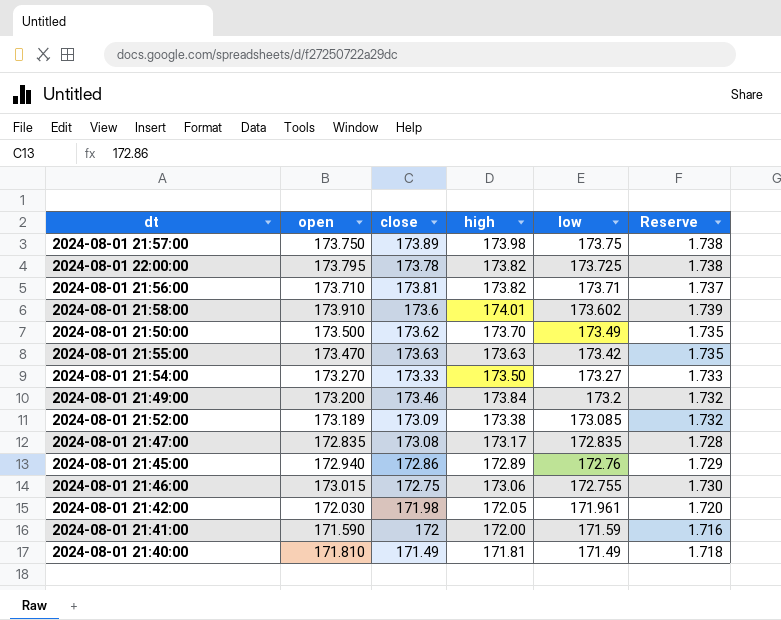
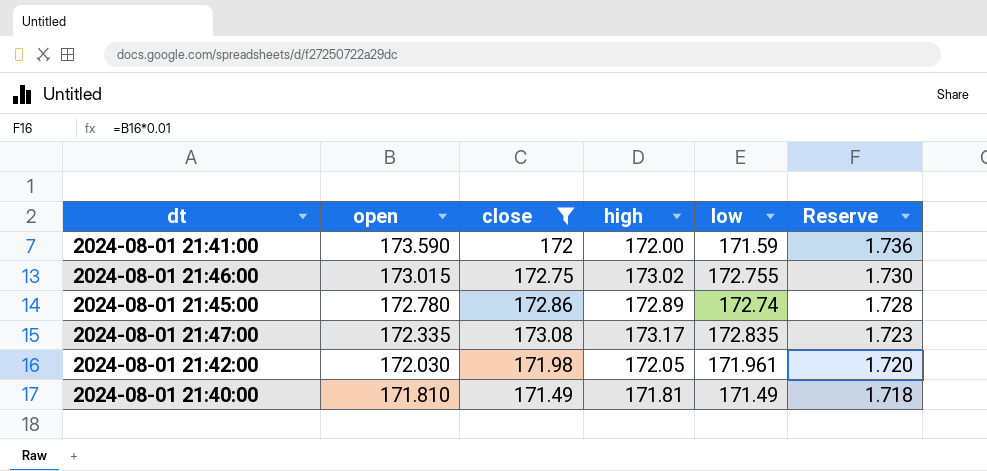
filter: none -> close <= 173.08
row order: low descending -> open descending
2024-08-01 21:41:00 | open: 171.590 -> 173.590
2024-08-01 21:41:00 | Reserve: 1.716 -> 1.736
2024-08-01 21:46:00 | high: 173.06 -> 173.02
2024-08-01 21:45:00 | open: 172.940 -> 172.780
2024-08-01 21:45:00 | low: 172.76 -> 172.74
2024-08-01 21:45:00 | Reserve: 1.729 -> 1.728
2024-08-01 21:47:00 | open: 172.835 -> 172.335
2024-08-01 21:47:00 | Reserve: 1.728 -> 1.723

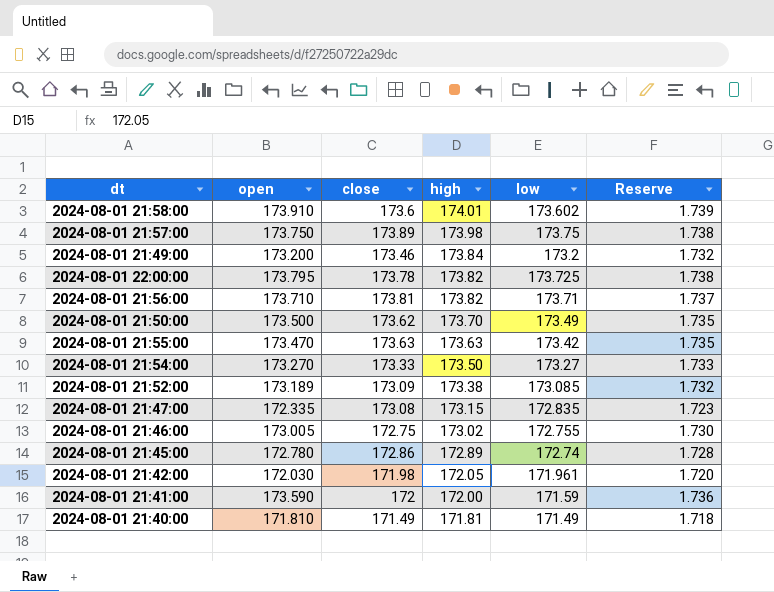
filter: close <= 173.08 -> none
row order: open descending -> high descending
2024-08-01 21:47:00 | high: 173.17 -> 173.15
2024-08-01 21:46:00 | open: 173.015 -> 173.005

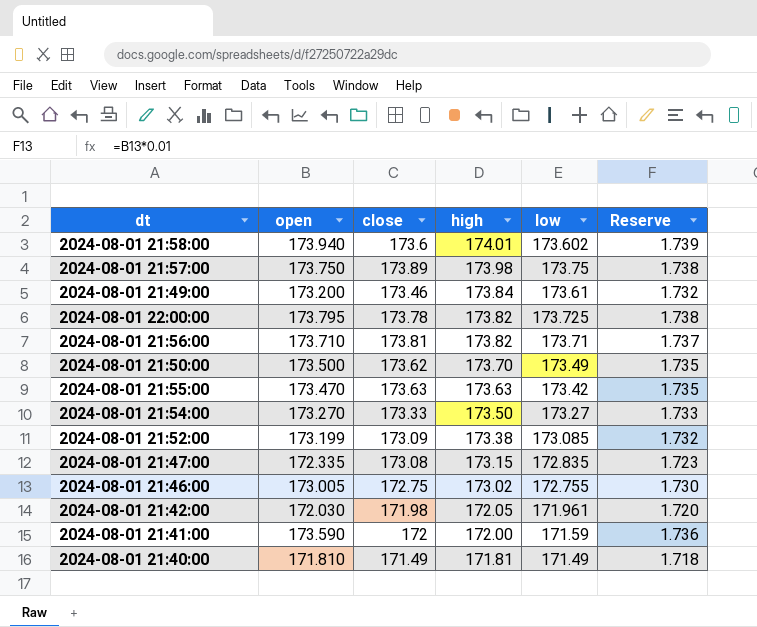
row 2024-08-01 21:45:00: 172.780 | 172.86 | 172.89 | 172.74 | 1.728 -> none
2024-08-01 21:58:00 | open: 173.910 -> 173.940
2024-08-01 21:49:00 | low: 173.2 -> 173.61
2024-08-01 21:52:00 | open: 173.189 -> 173.199

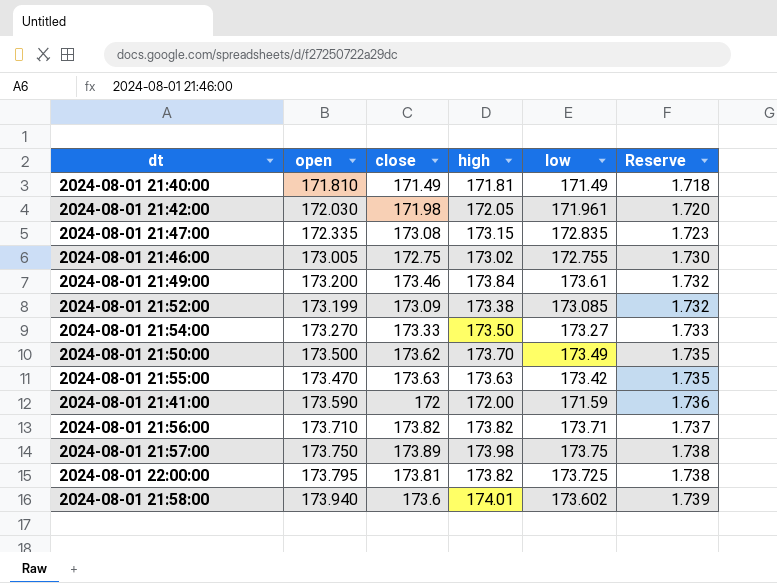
row order: high descending -> Reserve ascending
2024-08-01 21:56:00 | close: 173.81 -> 173.82
2024-08-01 22:00:00 | close: 173.78 -> 173.81

